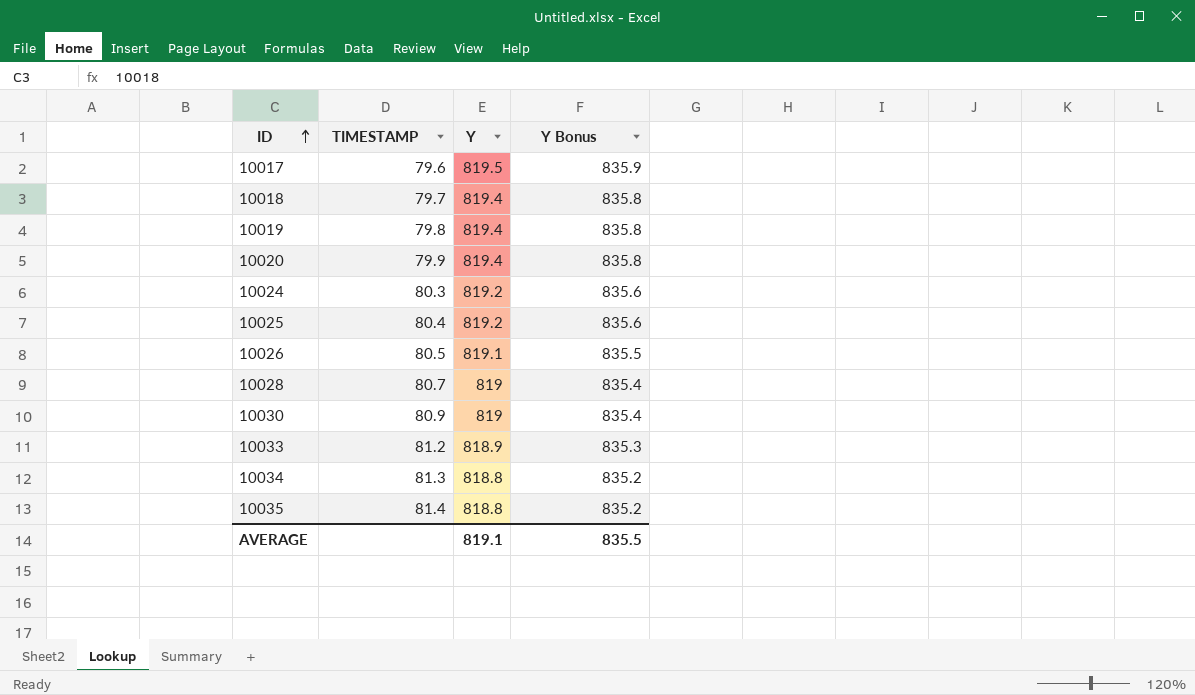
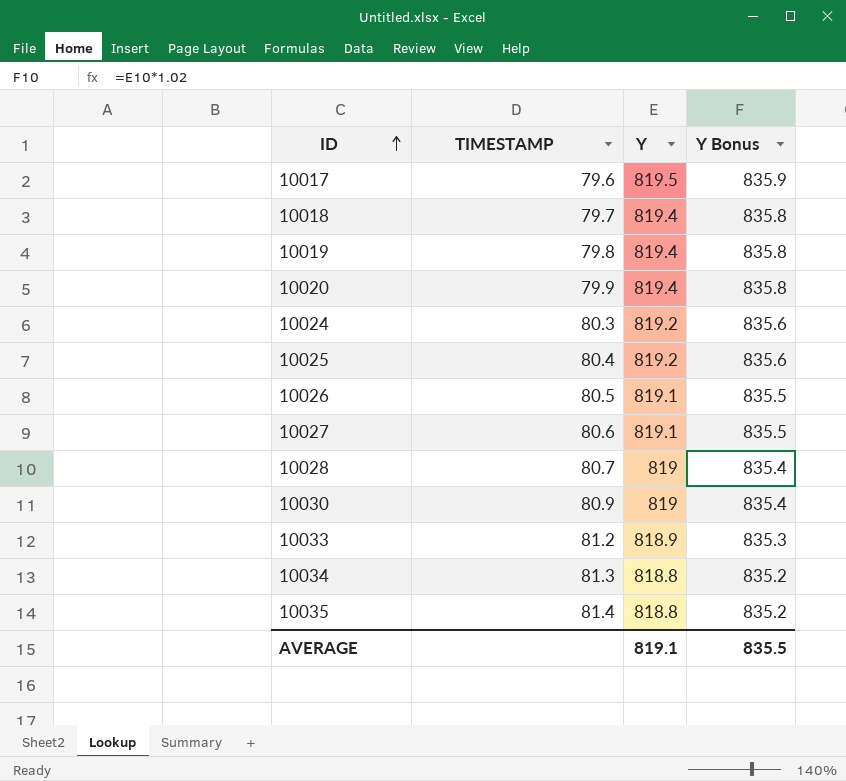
row 10027: none -> 80.6 | 819.1 | 835.5

